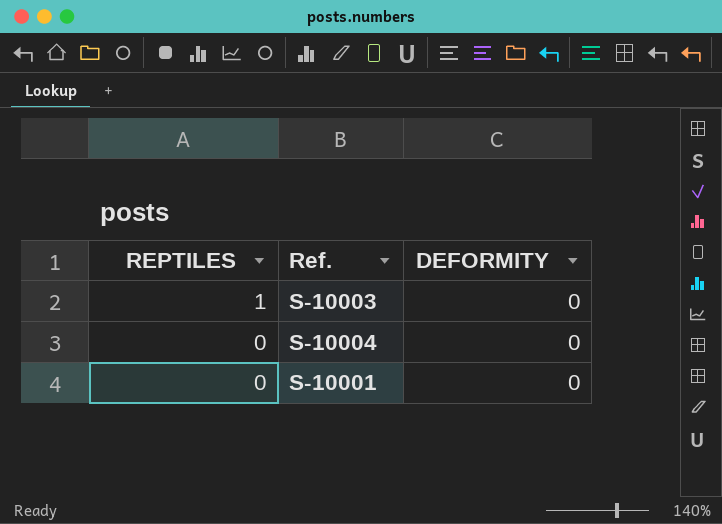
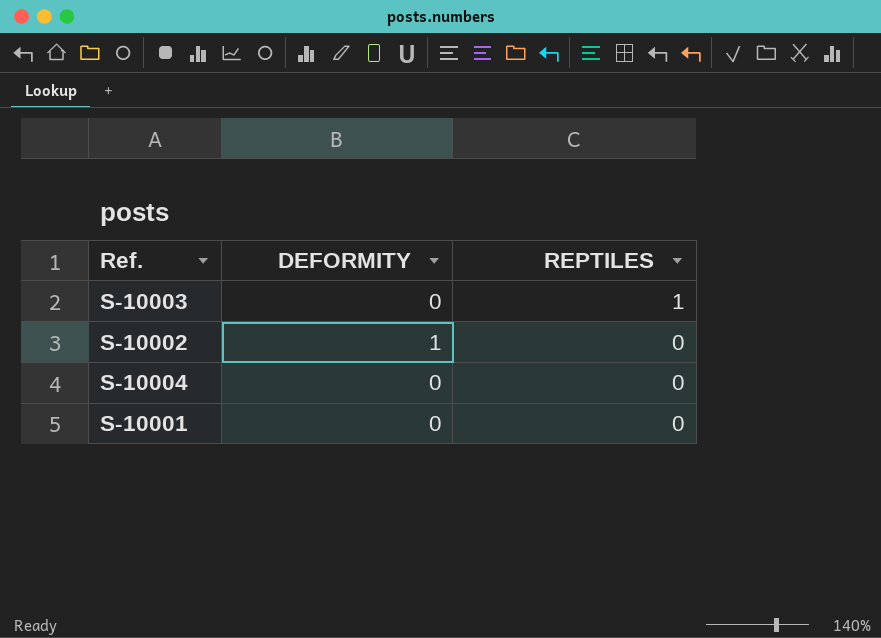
column REPTILES | position: 1 -> 3
row S-10002: none -> 1 | 0

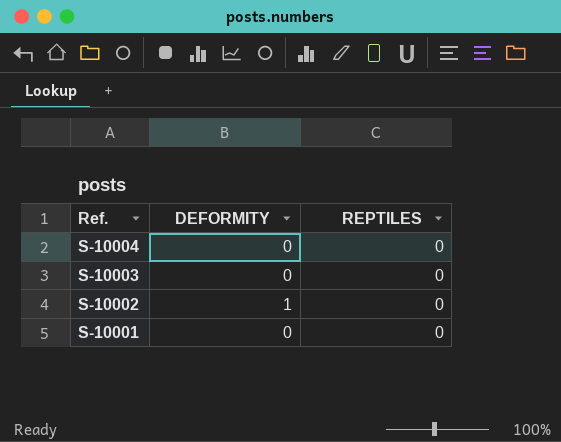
row order: REPTILES descending -> Ref. descending
S-10003 | REPTILES: 1 -> 0

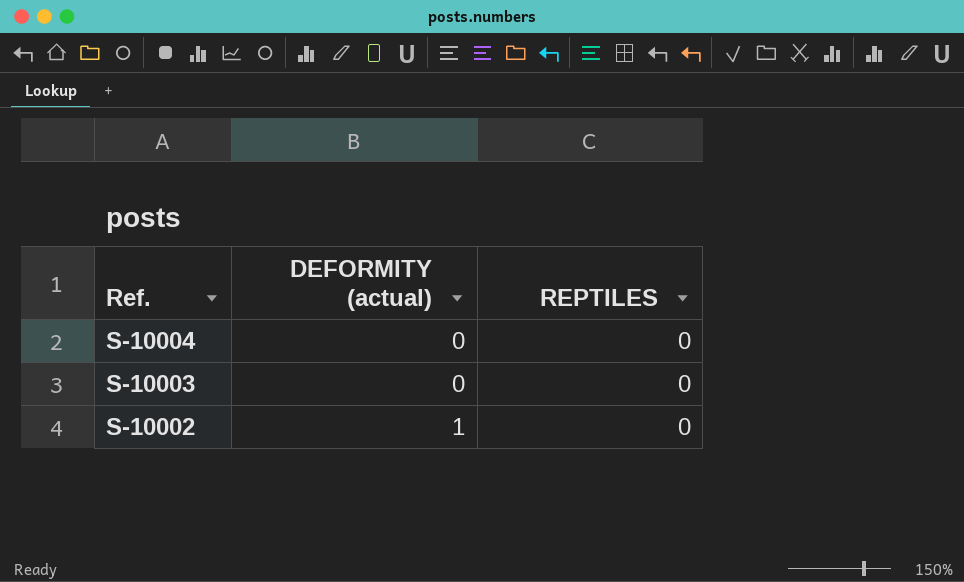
column name: DEFORMITY -> DEFORMITY (actual)
row S-10001: 0 | 0 -> none

